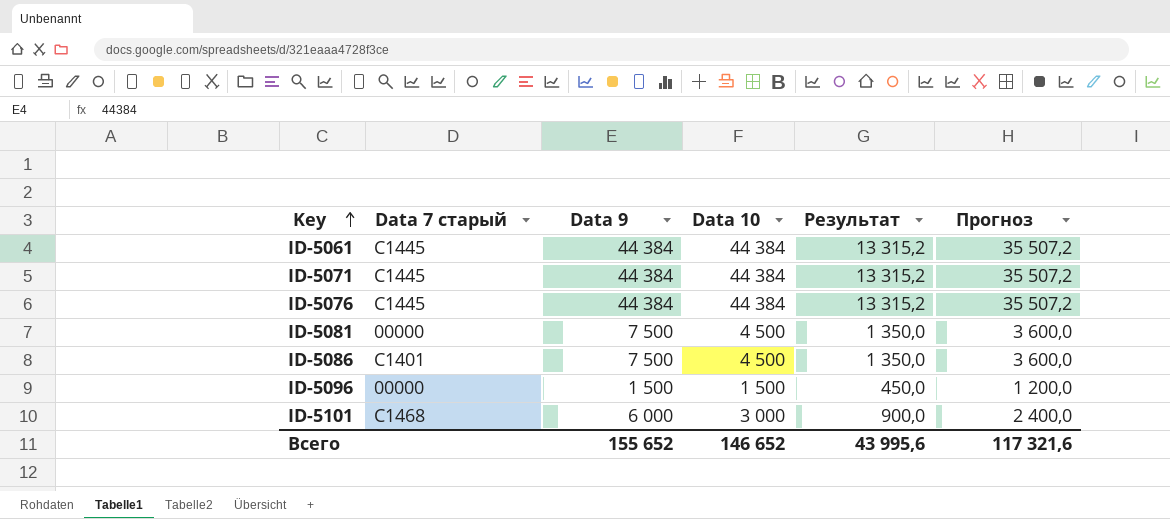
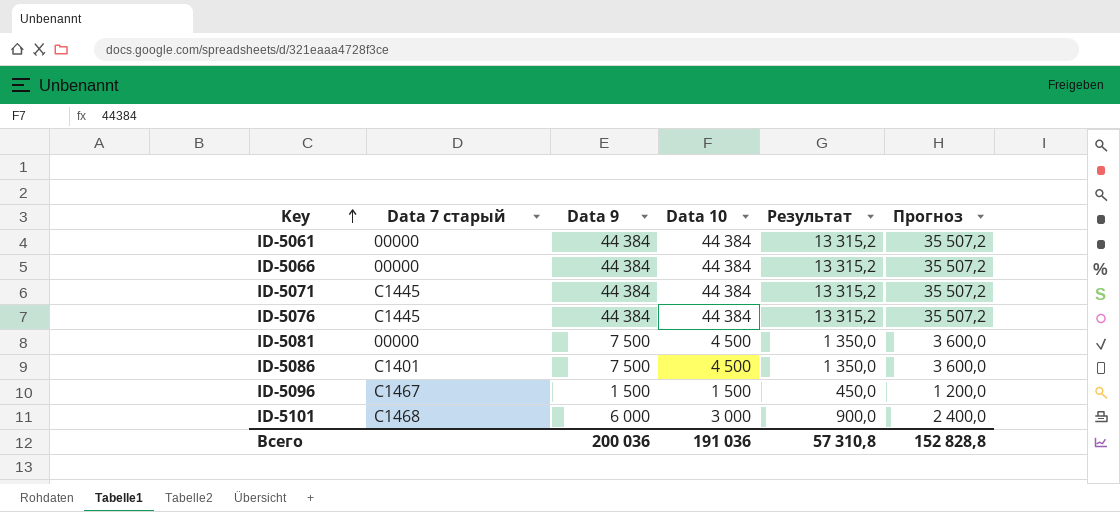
ID-5061 | Data 7 старый: С1445 -> 00000
row ID-5066: none -> 00000 | 44 384 | 44 384 | 13 315,2 | 35 507,2
ID-5096 | Data 7 старый: 00000 -> С1467
Всего | Data 9: 155 652 -> 200 036
Всего | Data 10: 146 652 -> 191 036
Всего | Результат: 43 995,6 -> 57 310,8
Всего | Прогноз: 117 321,6 -> 152 828,8

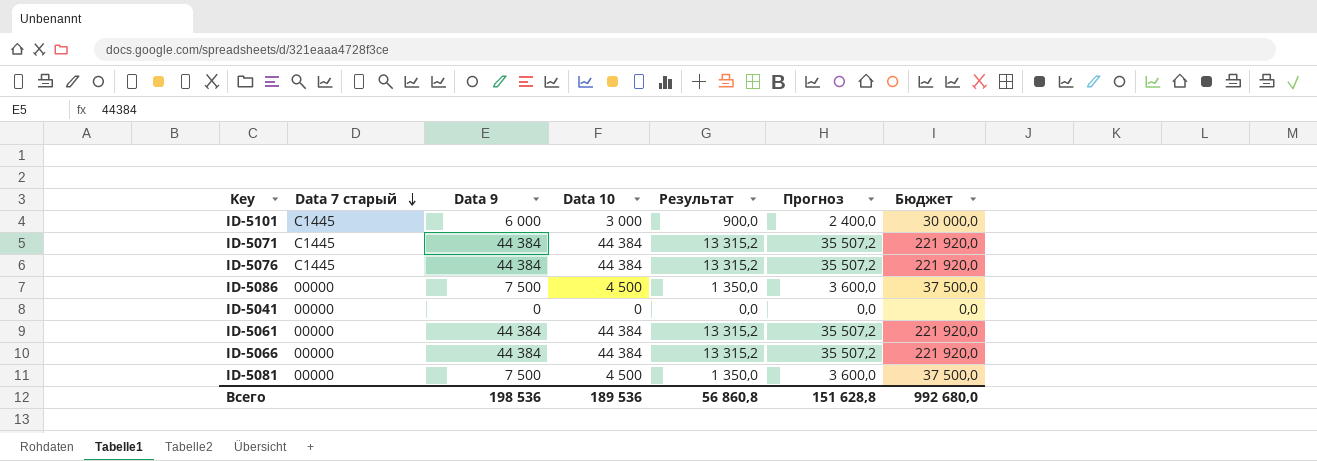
row order: Key ascending -> Data 7 старый descending
column Бюджет | formula: none -> [Data 9] * 5
row ID-5096: С1467 | 1 500 | 1 500 | 450,0 | 1 200,0 -> none
ID-5101 | Data 7 старый: С1468 -> С1445
ID-5086 | Data 7 старый: С1401 -> 00000
row ID-5041: none -> 00000 | 0 | 0 | 0,0 | 0,0 | 0,0
Всего | Data 9: 200 036 -> 198 536
Всего | Data 10: 191 036 -> 189 536
Всего | Результат: 57 310,8 -> 56 860,8
Всего | Прогноз: 152 828,8 -> 151 628,8

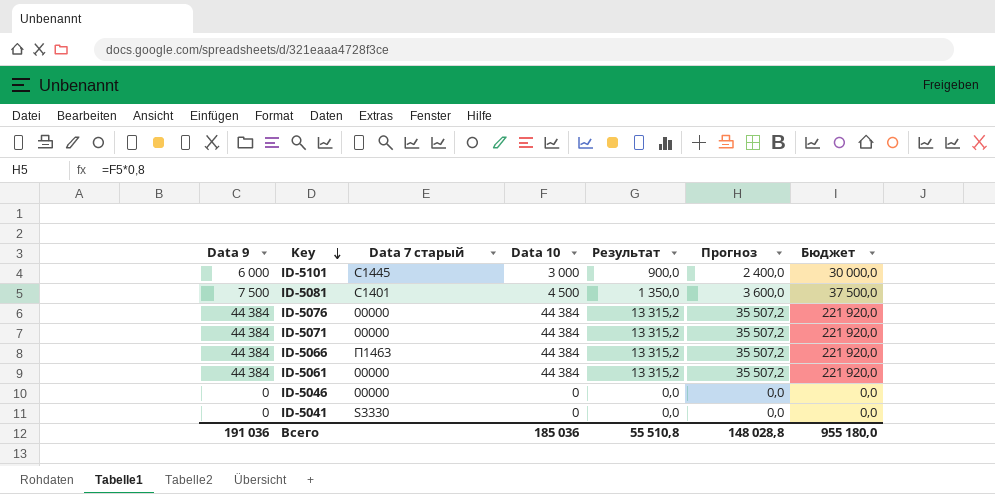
row order: Data 7 старый descending -> Key descending
column Data 9 | position: 3 -> 1
row ID-5086: 00000 | 7 500 | 4 500 | 1 350,0 | 3 600,0 | 37 500,0 -> none
ID-5081 | Data 7 старый: 00000 -> С1401
ID-5076 | Data 7 старый: С1445 -> 00000
ID-5071 | Data 7 старый: С1445 -> 00000
ID-5066 | Data 7 старый: 00000 -> П1463
row ID-5046: none -> 0 | 00000 | 0 | 0,0 | 0,0 | 0,0
ID-5041 | Data 7 старый: 00000 -> S3330
Всего | Data 9: 198 536 -> 191 036
Всего | Data 10: 189 536 -> 185 036
Всего | Результат: 56 860,8 -> 55 510,8
Всего | Прогноз: 151 628,8 -> 148 028,8
Всего | Бюджет: 992 680,0 -> 955 180,0

